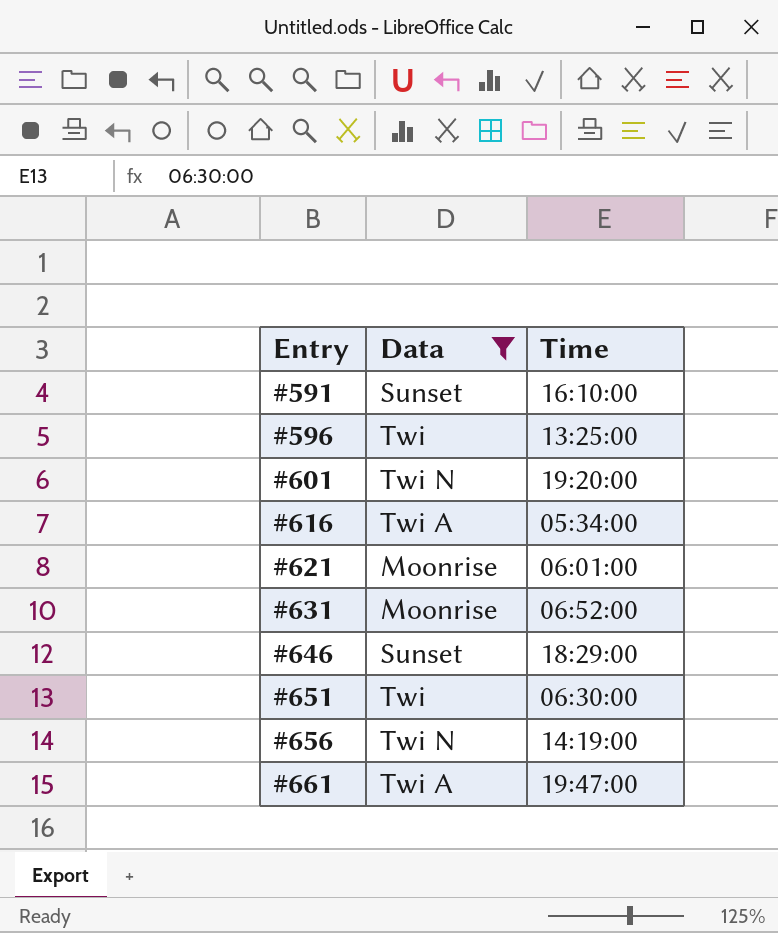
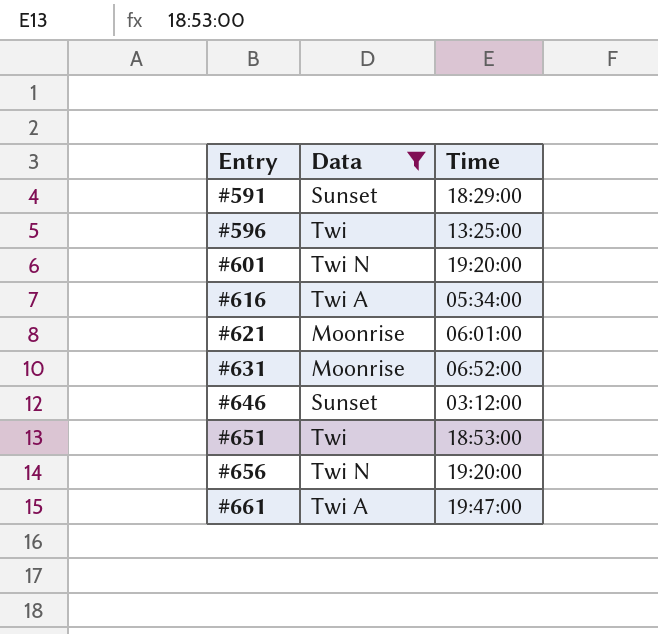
#591 | Time: 16:10:00 -> 18:29:00
#646 | Time: 18:29:00 -> 03:12:00
#651 | Time: 06:30:00 -> 18:53:00
#656 | Time: 14:19:00 -> 19:20:00

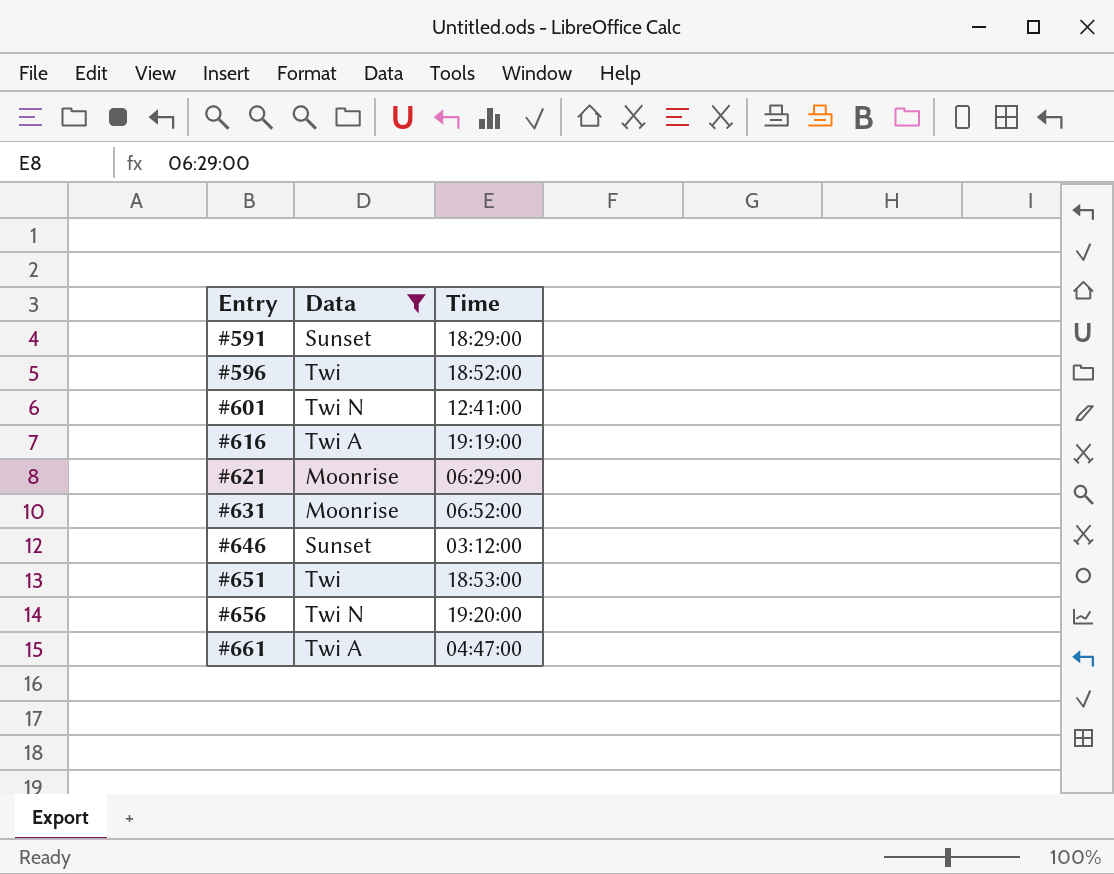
#596 | Time: 13:25:00 -> 18:52:00
#601 | Time: 19:20:00 -> 12:41:00
#616 | Time: 05:34:00 -> 19:19:00
#621 | Time: 06:01:00 -> 06:29:00
#661 | Time: 19:47:00 -> 04:47:00

